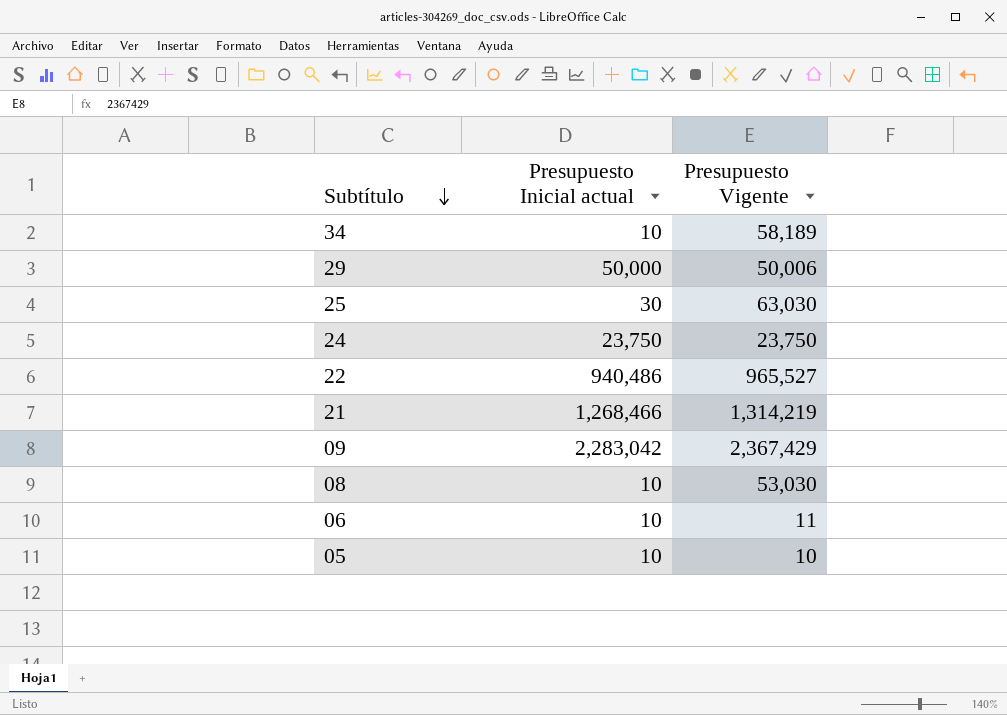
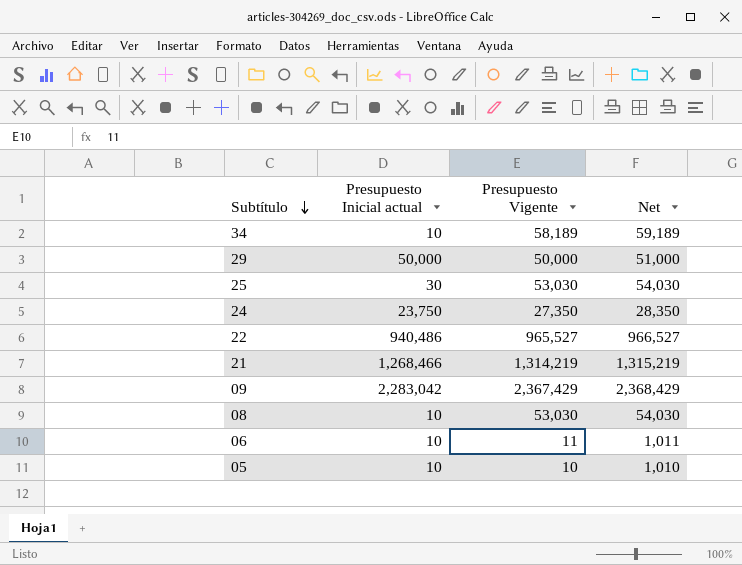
column Net | formula: none -> [Presupuesto Vigente] + 1000
29 | Presupuesto Vigente: 50,006 -> 50,000
25 | Presupuesto Vigente: 63,030 -> 53,030
24 | Presupuesto Vigente: 23,750 -> 27,350

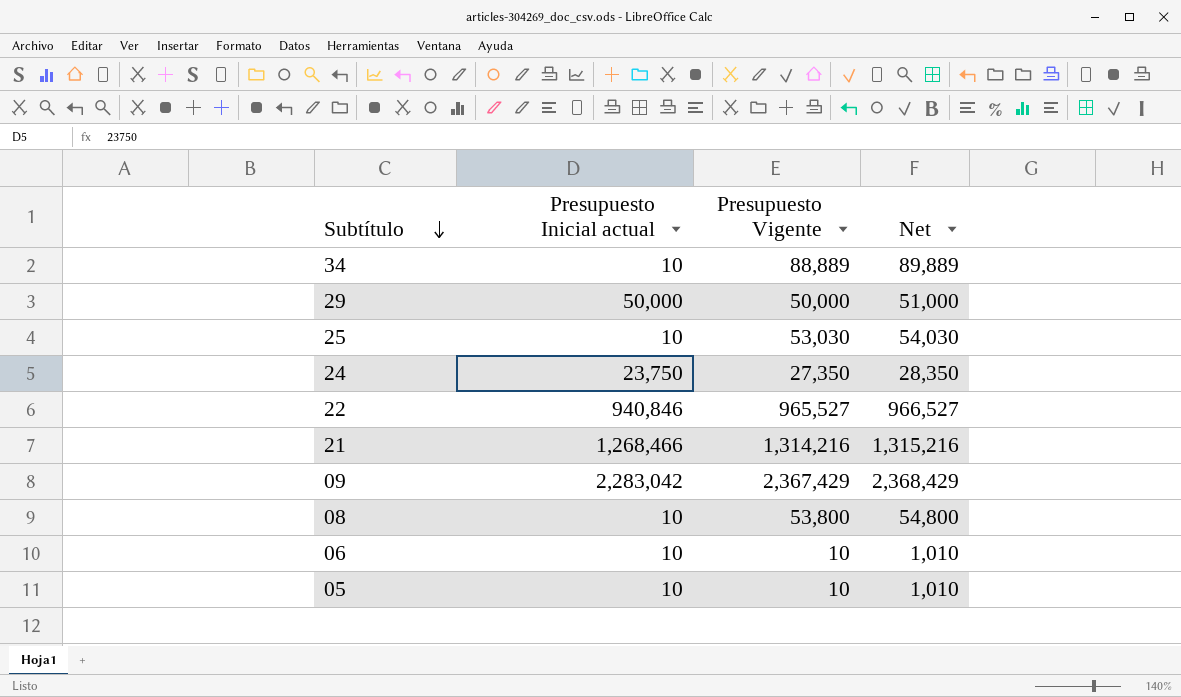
34 | Presupuesto Vigente: 58,189 -> 88,889
34 | Net: 59,189 -> 89,889
25 | Presupuesto Inicial actual: 30 -> 10
22 | Presupuesto Inicial actual: 940,486 -> 940,846
21 | Presupuesto Vigente: 1,314,219 -> 1,314,216
21 | Net: 1,315,219 -> 1,315,216
08 | Presupuesto Vigente: 53,030 -> 53,800
08 | Net: 54,030 -> 54,800
06 | Presupuesto Vigente: 11 -> 10
06 | Net: 1,011 -> 1,010

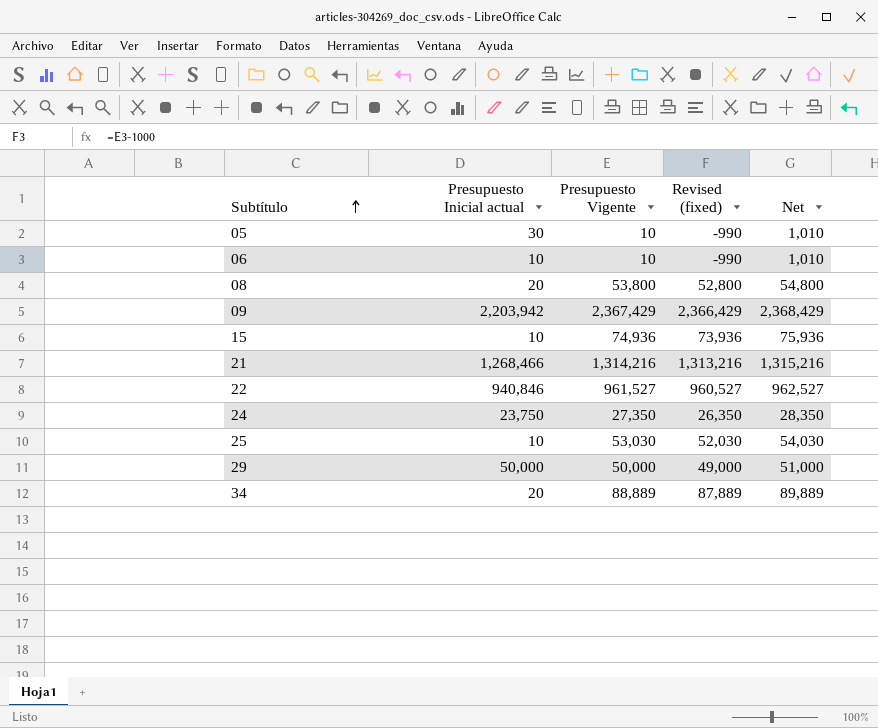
row order: Subtítulo descending -> Subtítulo ascending
column Revised (fixed) | formula: none -> [Presupuesto Vigente] - 1000
05 | Presupuesto Inicial actual: 10 -> 30
08 | Presupuesto Inicial actual: 10 -> 20
09 | Presupuesto Inicial actual: 2,283,042 -> 2,203,942
row 15: none -> 10 | 74,936 | 73,936 | 75,936
22 | Presupuesto Vigente: 965,527 -> 961,527
22 | Net: 966,527 -> 962,527
34 | Presupuesto Inicial actual: 10 -> 20

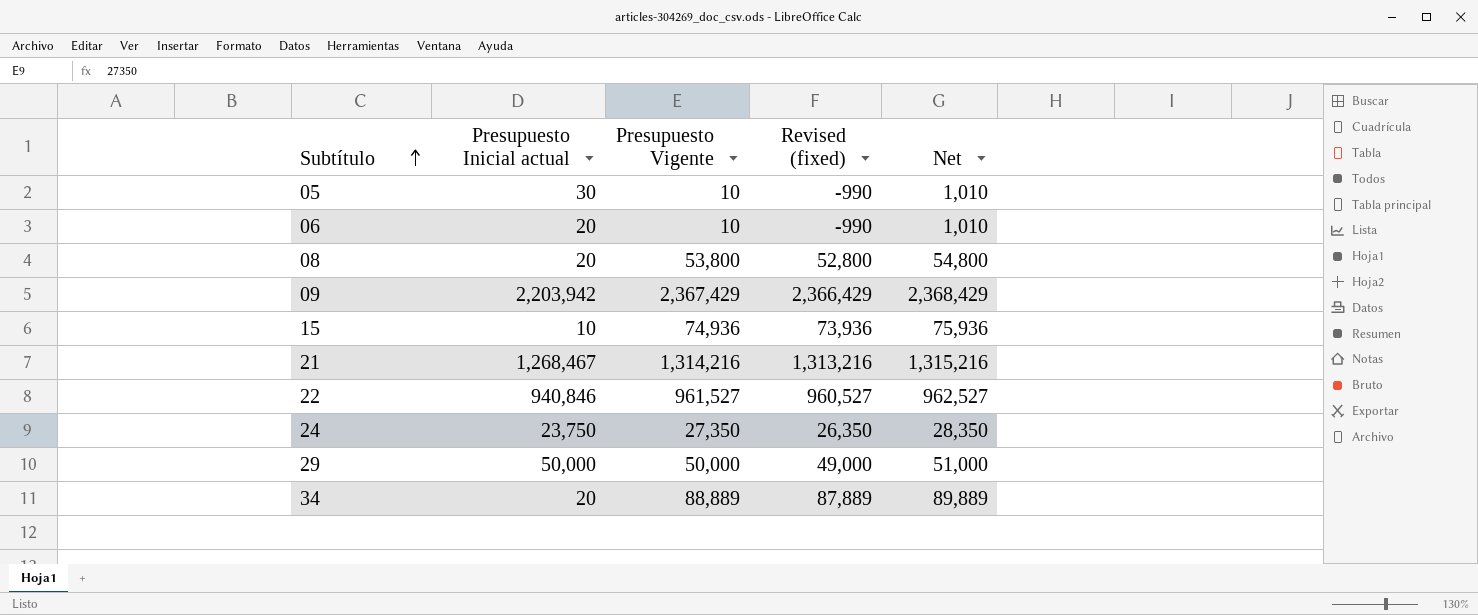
row 25: 10 | 53,030 | 52,030 | 54,030 -> none
06 | Presupuesto Inicial actual: 10 -> 20
21 | Presupuesto Inicial actual: 1,268,466 -> 1,268,467

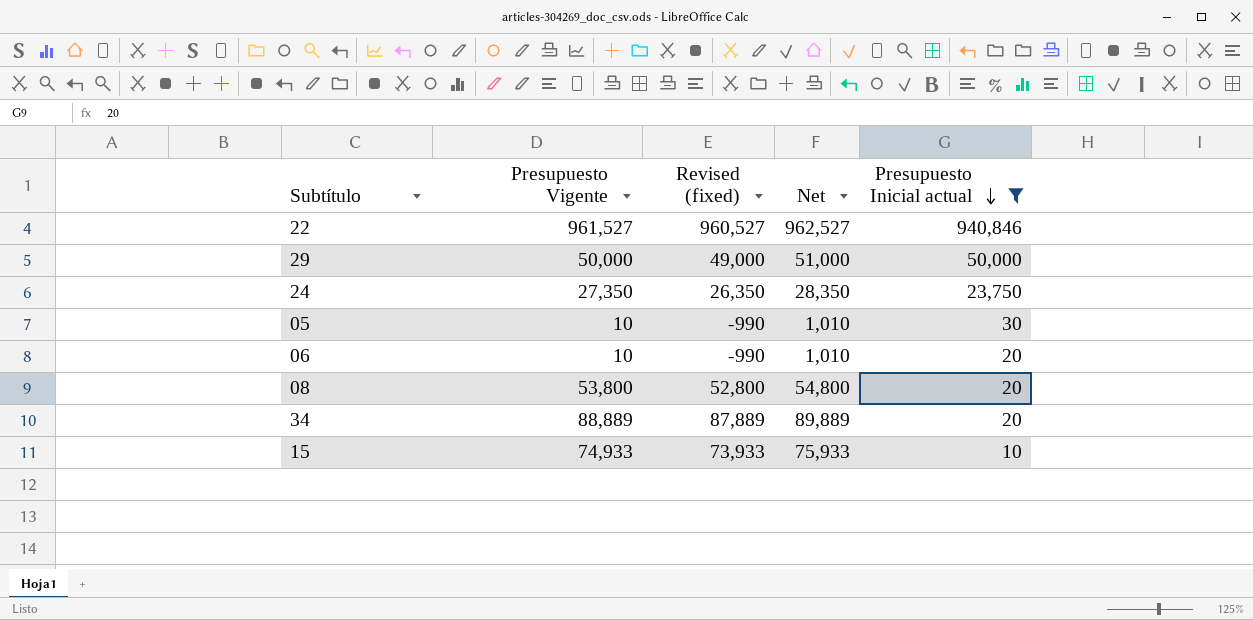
filter: none -> Presupuesto Inicial actual <= 940,846
row order: Subtítulo ascending -> Presupuesto Inicial actual descending
column Presupuesto Inicial actual | position: 2 -> 5
15 | Presupuesto Vigente: 74,936 -> 74,933
15 | Revised (fixed): 73,936 -> 73,933
15 | Net: 75,936 -> 75,933

